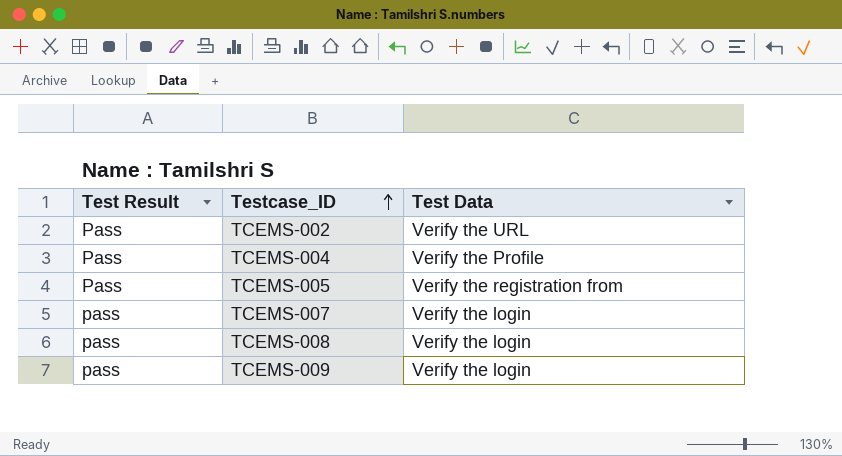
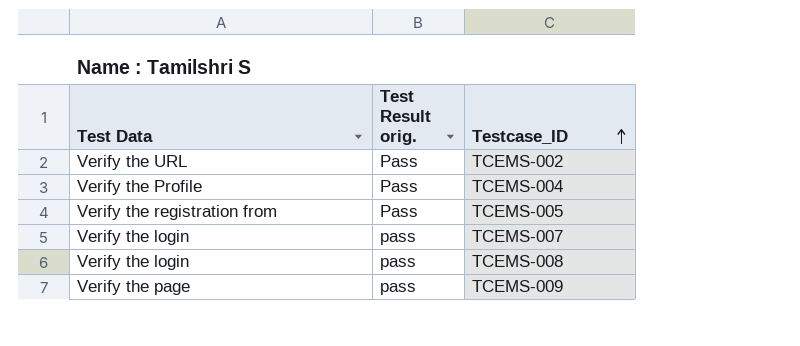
column Test Data | position: 3 -> 1
column name: Test Result -> Test Result orig.
TCEMS-009 | Test Data: Verify the login -> Verify the page

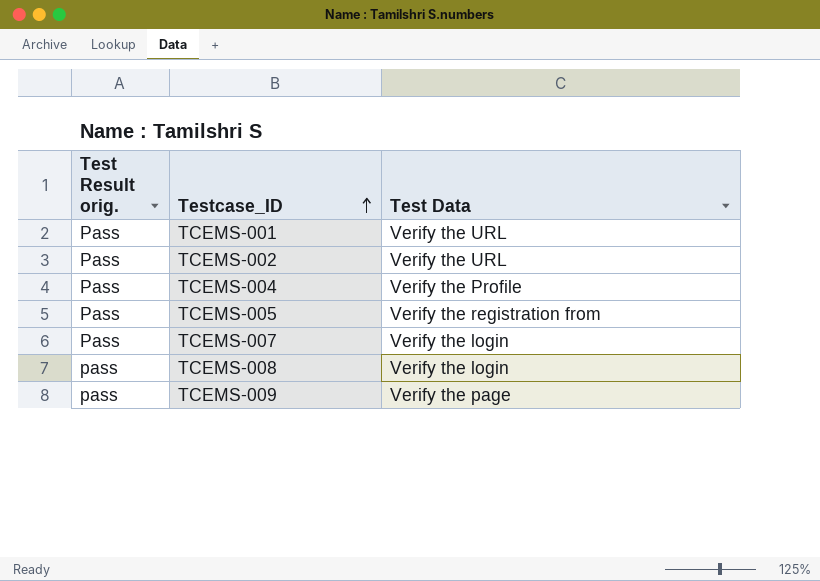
column Test Data | position: 1 -> 3
row TCEMS-001: none -> Pass | Verify the URL
TCEMS-007 | Test Result orig.: pass -> Pass

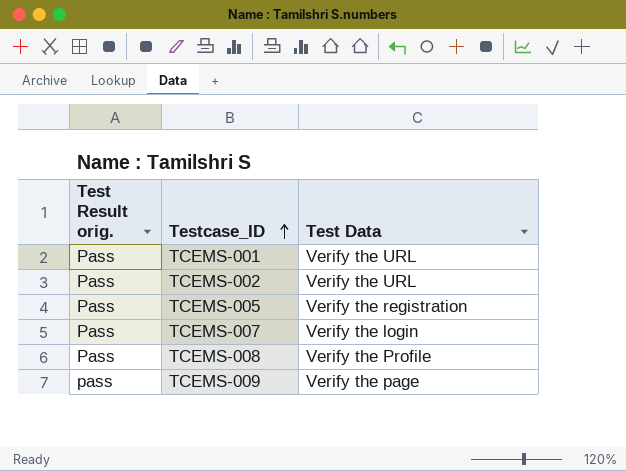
row TCEMS-004: Pass | Verify the Profile -> none
TCEMS-005 | Test Data: Verify the registration from -> Verify the registration
TCEMS-008 | Test Result orig.: pass -> Pass
TCEMS-008 | Test Data: Verify the login -> Verify the Profile

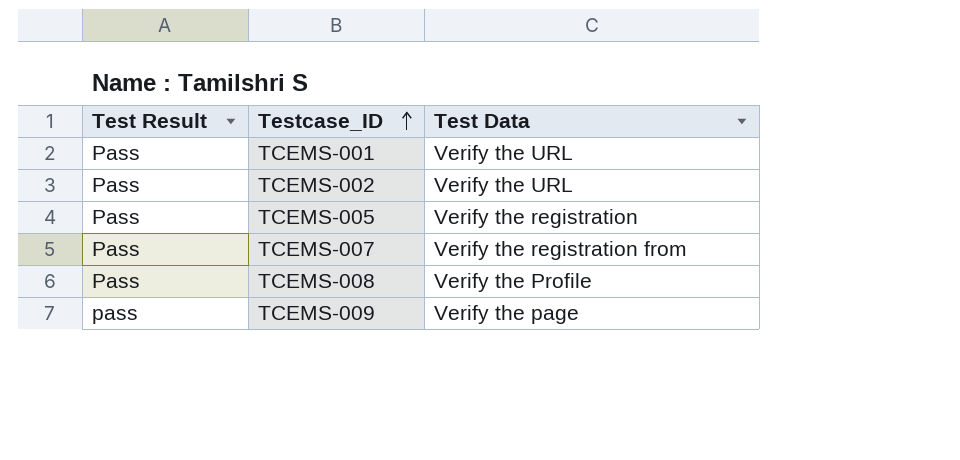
column name: Test Result orig. -> Test Result
TCEMS-007 | Test Data: Verify the login -> Verify the registration from

